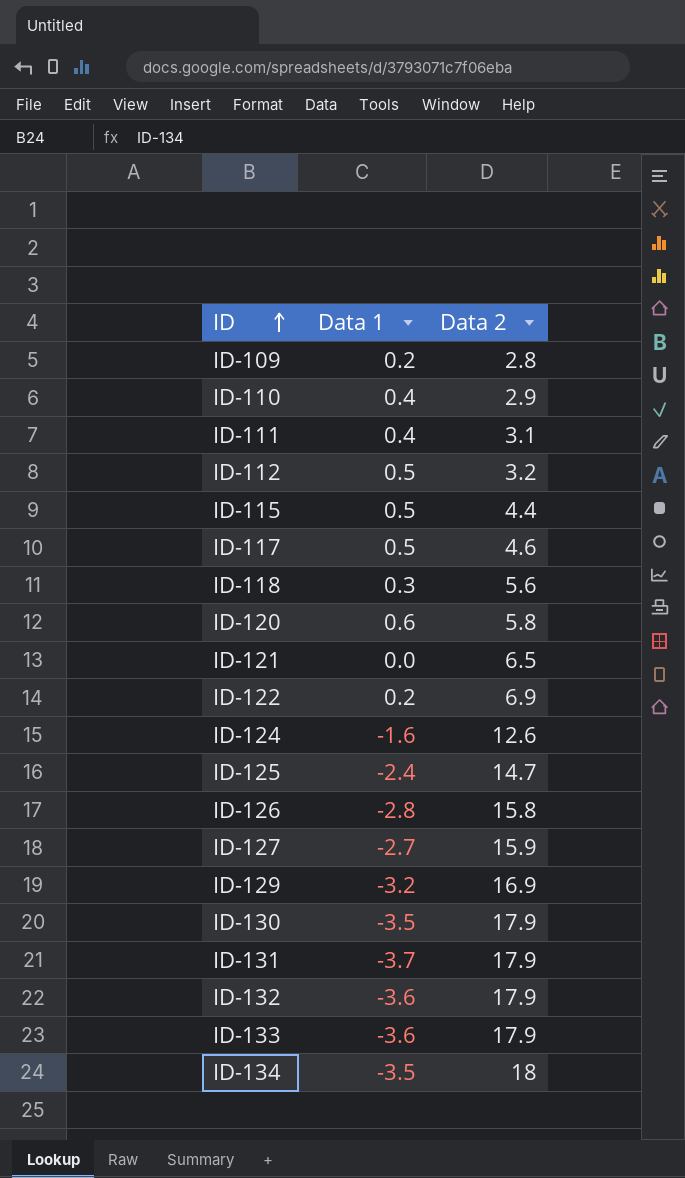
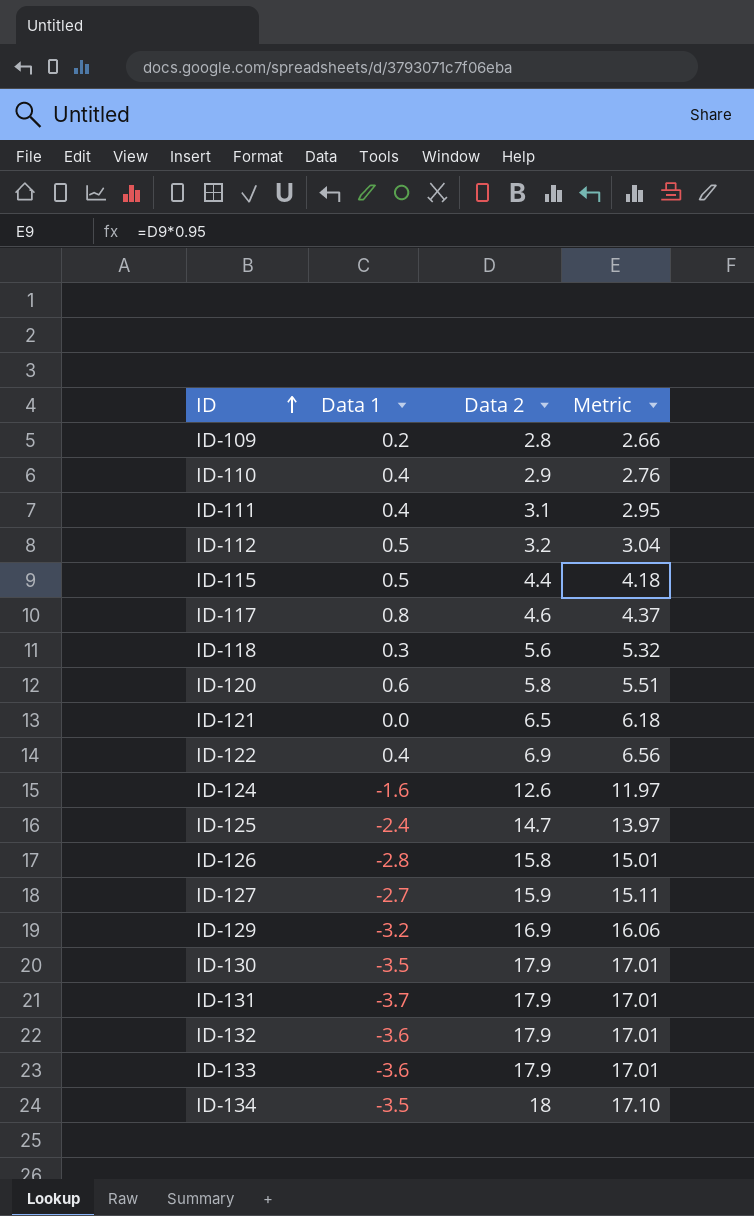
column Metric | formula: none -> [Data 2] * 0.95
ID-117 | Data 1: 0.5 -> 0.8
ID-122 | Data 1: 0.2 -> 0.4

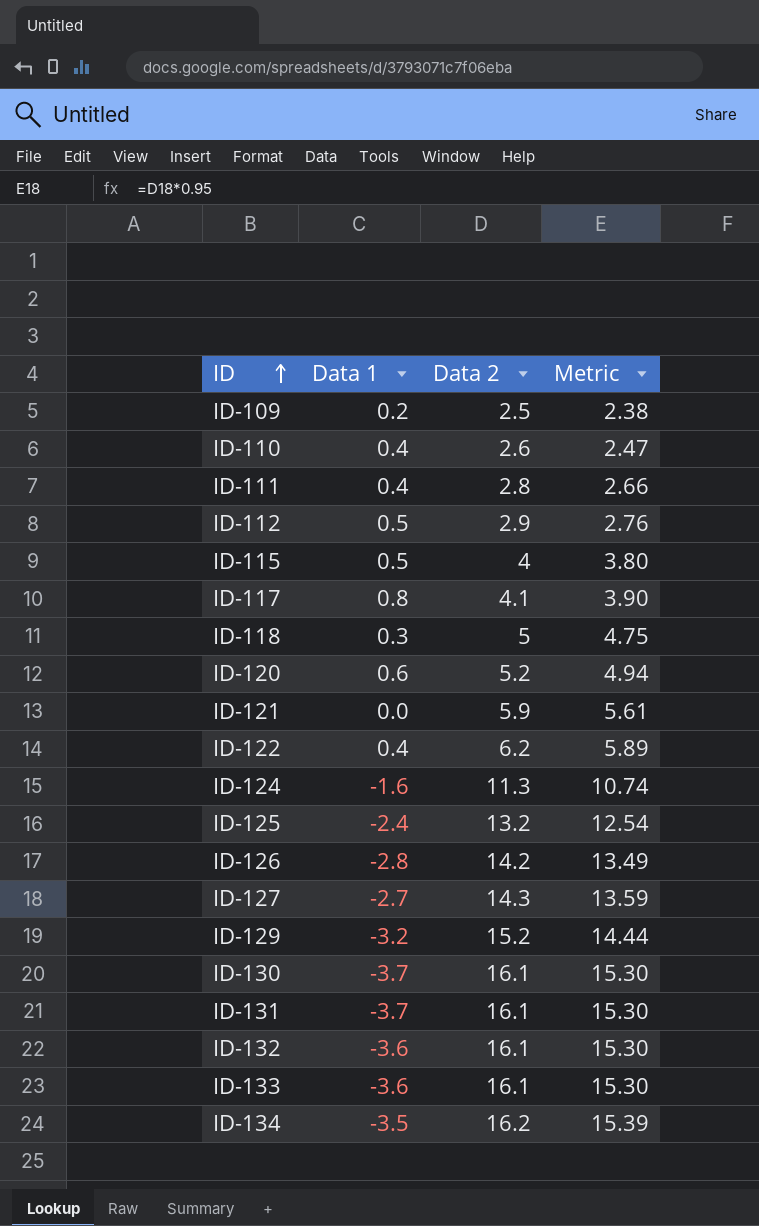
ID-109 | Data 2: 2.8 -> 2.5
ID-109 | Metric: 2.66 -> 2.38
ID-110 | Data 2: 2.9 -> 2.6
ID-110 | Metric: 2.76 -> 2.47
ID-111 | Data 2: 3.1 -> 2.8
ID-111 | Metric: 2.95 -> 2.66
ID-112 | Data 2: 3.2 -> 2.9
ID-112 | Metric: 3.04 -> 2.76
ID-115 | Data 2: 4.4 -> 4
ID-115 | Metric: 4.18 -> 3.80
ID-117 | Data 2: 4.6 -> 4.1
ID-117 | Metric: 4.37 -> 3.90
ID-118 | Data 2: 5.6 -> 5
ID-118 | Metric: 5.32 -> 4.75
ID-120 | Data 2: 5.8 -> 5.2
ID-120 | Metric: 5.51 -> 4.94
ID-121 | Data 2: 6.5 -> 5.9
ID-121 | Metric: 6.18 -> 5.61
ID-122 | Data 2: 6.9 -> 6.2
ID-122 | Metric: 6.56 -> 5.89
ID-124 | Data 2: 12.6 -> 11.3
ID-124 | Metric: 11.97 -> 10.74
ID-125 | Data 2: 14.7 -> 13.2
ID-125 | Metric: 13.97 -> 12.54
ID-126 | Data 2: 15.8 -> 14.2
ID-126 | Metric: 15.01 -> 13.49
ID-127 | Data 2: 15.9 -> 14.3
ID-127 | Metric: 15.11 -> 13.59
ID-129 | Data 2: 16.9 -> 15.2
ID-129 | Metric: 16.06 -> 14.44
ID-130 | Data 1: -3.5 -> -3.7
ID-130 | Data 2: 17.9 -> 16.1
ID-130 | Metric: 17.01 -> 15.30
ID-131 | Data 2: 17.9 -> 16.1
ID-131 | Metric: 17.01 -> 15.30
ID-132 | Data 2: 17.9 -> 16.1
ID-132 | Metric: 17.01 -> 15.30
ID-133 | Data 2: 17.9 -> 16.1
ID-133 | Metric: 17.01 -> 15.30
ID-134 | Data 2: 18 -> 16.2
ID-134 | Metric: 17.10 -> 15.39

